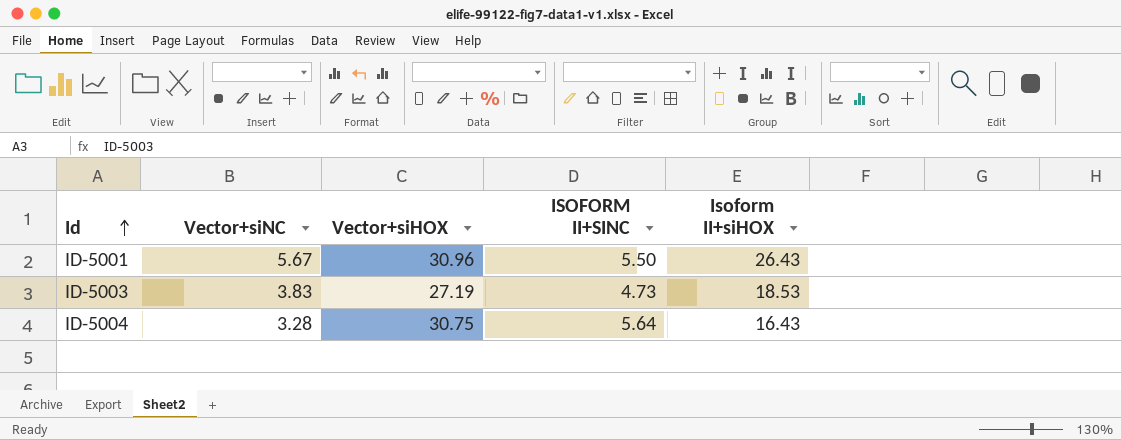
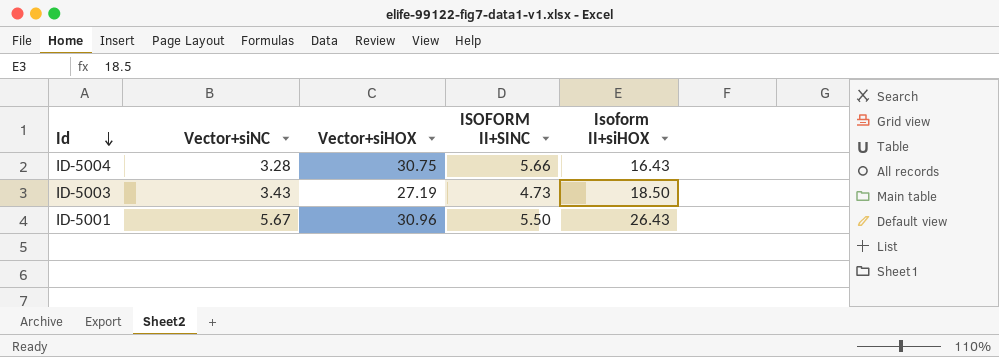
row order: Id ascending -> Id descending
ID-5004 | ISOFORM II+SINC: 5.64 -> 5.66
ID-5003 | Vector+siNC: 3.83 -> 3.43
ID-5003 | Isoform II+siHOX: 18.53 -> 18.50

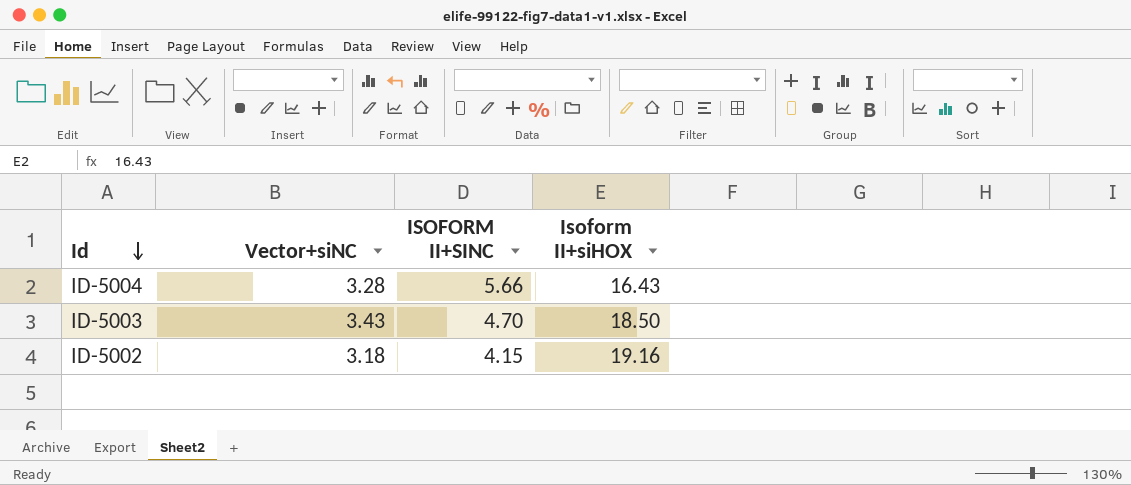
column Vector+siHOX | position: 3 -> none
row ID-5001: 5.67 | 30.96 | 5.50 | 26.43 -> none
ID-5003 | ISOFORM II+SINC: 4.73 -> 4.70
row ID-5002: none -> 3.18 | 4.15 | 19.16

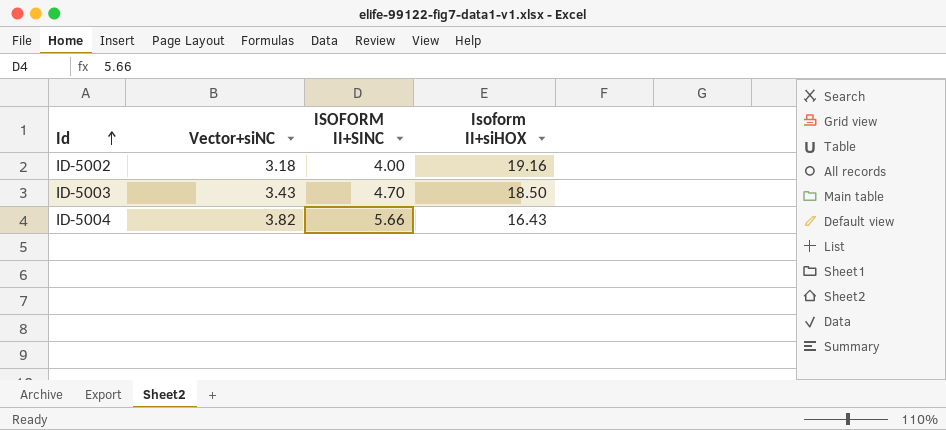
row order: Id descending -> Id ascending
ID-5002 | ISOFORM II+SINC: 4.15 -> 4.00
ID-5004 | Vector+siNC: 3.28 -> 3.82

